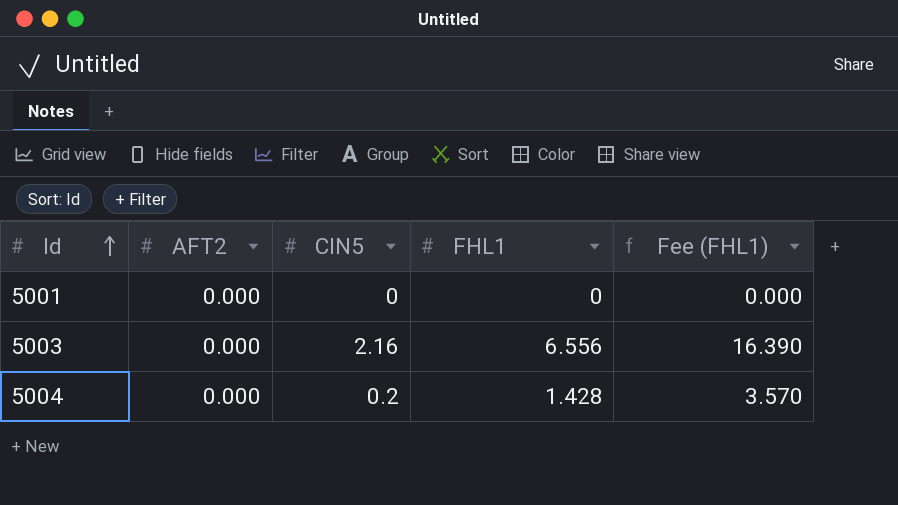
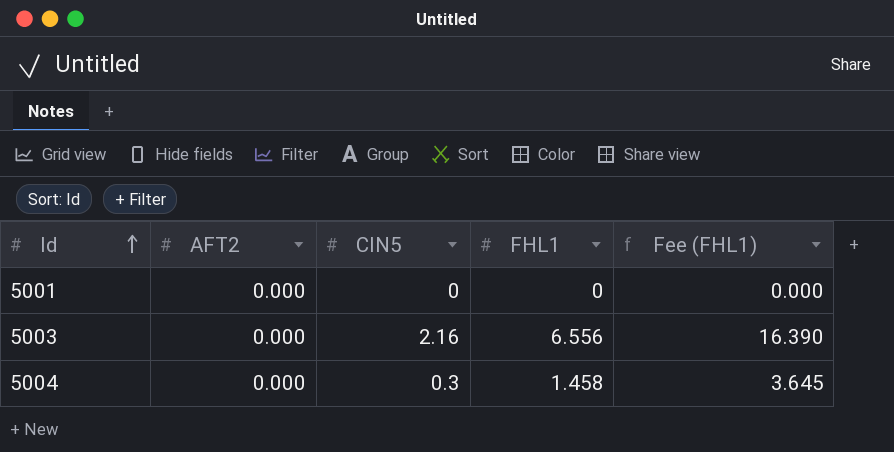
5004 | CIN5: 0.2 -> 0.3
5004 | FHL1: 1.428 -> 1.458
5004 | Fee (FHL1): 3.570 -> 3.645

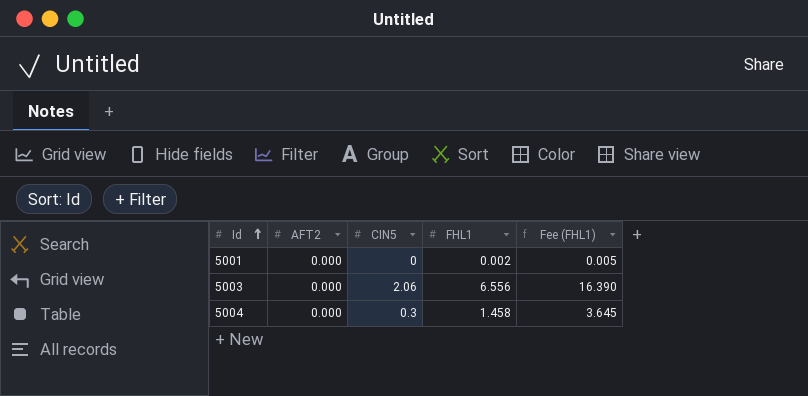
5001 | FHL1: 0 -> 0.002
5001 | Fee (FHL1): 0.000 -> 0.005
5003 | CIN5: 2.16 -> 2.06

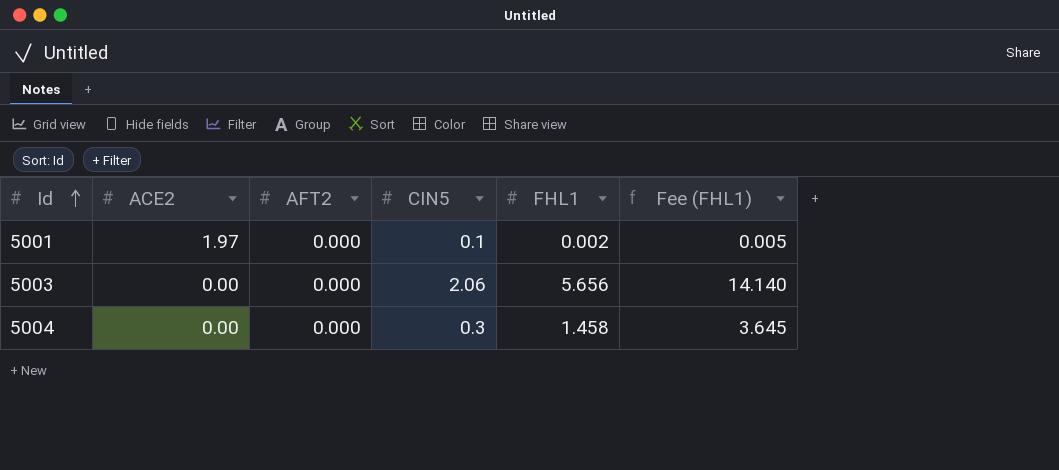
column ACE2 | position: none -> 2
5001 | CIN5: 0 -> 0.1
5003 | FHL1: 6.556 -> 5.656
5003 | Fee (FHL1): 16.390 -> 14.140

